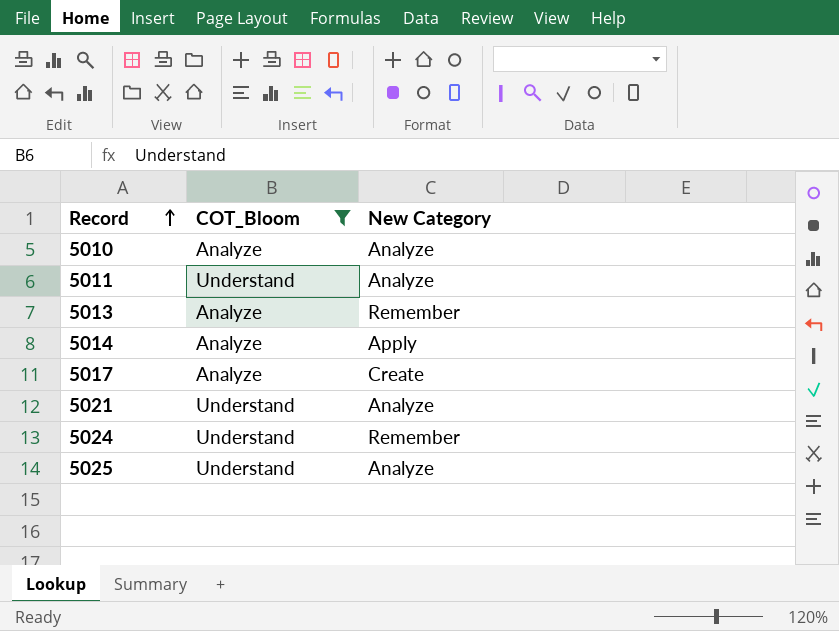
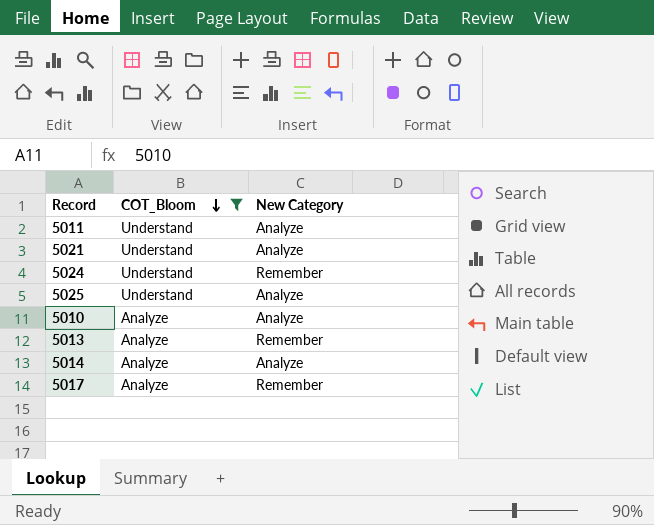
row order: Record ascending -> COT_Bloom descending
5014 | New Category: Apply -> Analyze
5017 | New Category: Create -> Remember

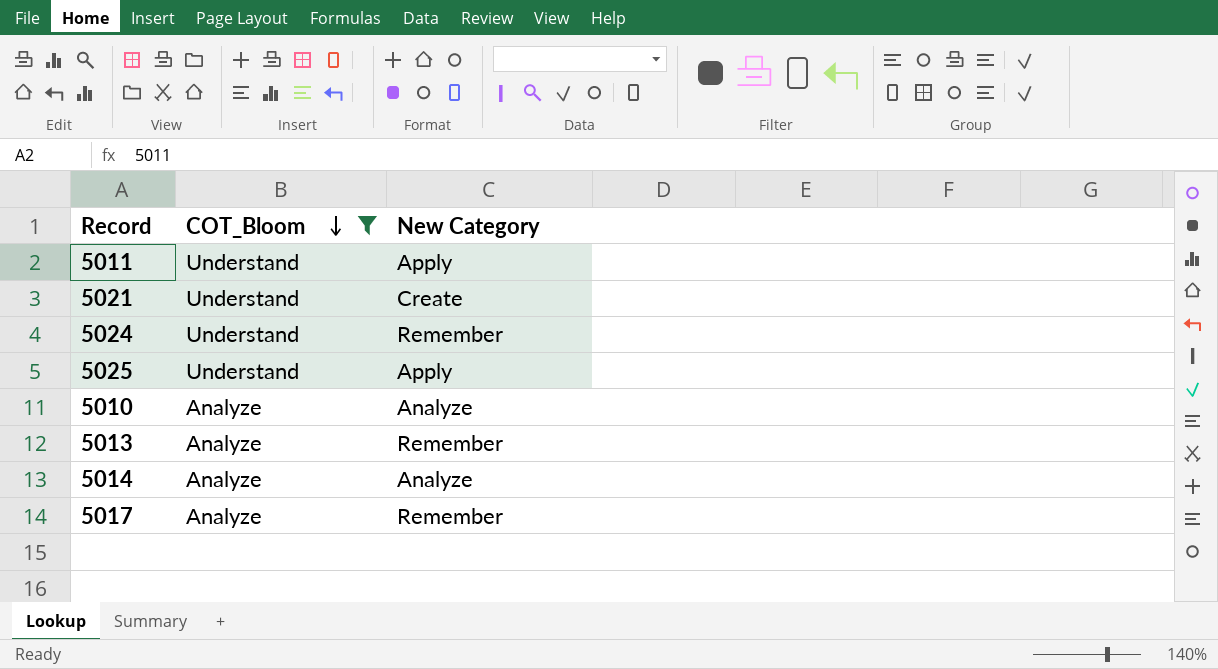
5011 | New Category: Analyze -> Apply
5021 | New Category: Analyze -> Create
5025 | New Category: Analyze -> Apply

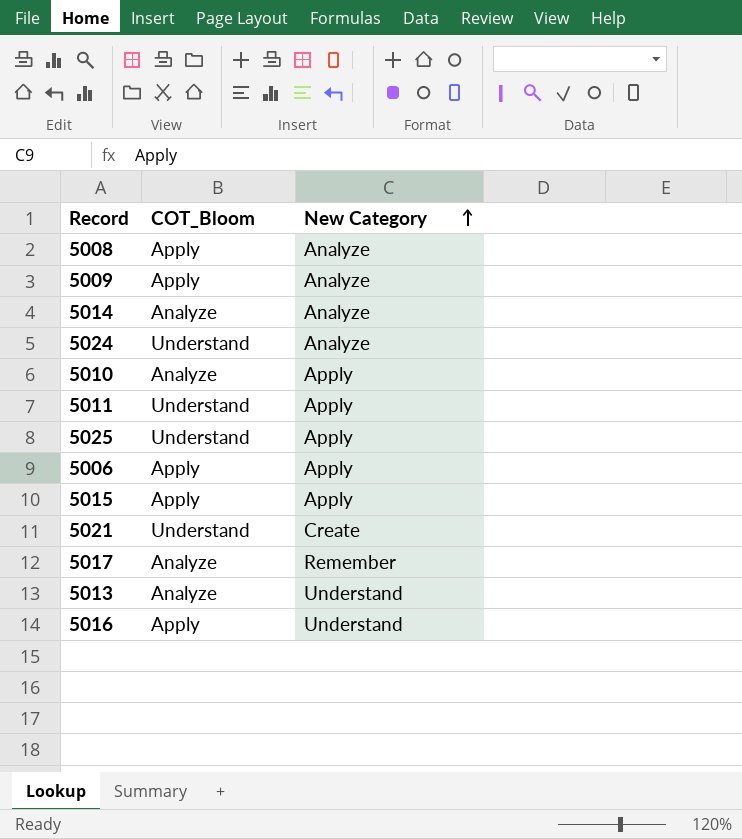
filter: COT_Bloom != Apply -> none
row order: COT_Bloom descending -> New Category ascending
5024 | New Category: Remember -> Analyze
5010 | New Category: Analyze -> Apply
5013 | New Category: Remember -> Understand

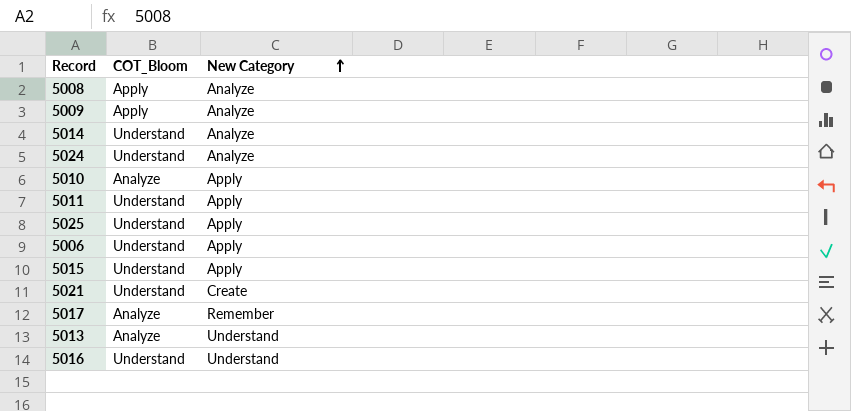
5014 | COT_Bloom: Analyze -> Understand
5006 | COT_Bloom: Apply -> Understand
5015 | COT_Bloom: Apply -> Understand
5016 | COT_Bloom: Apply -> Understand

